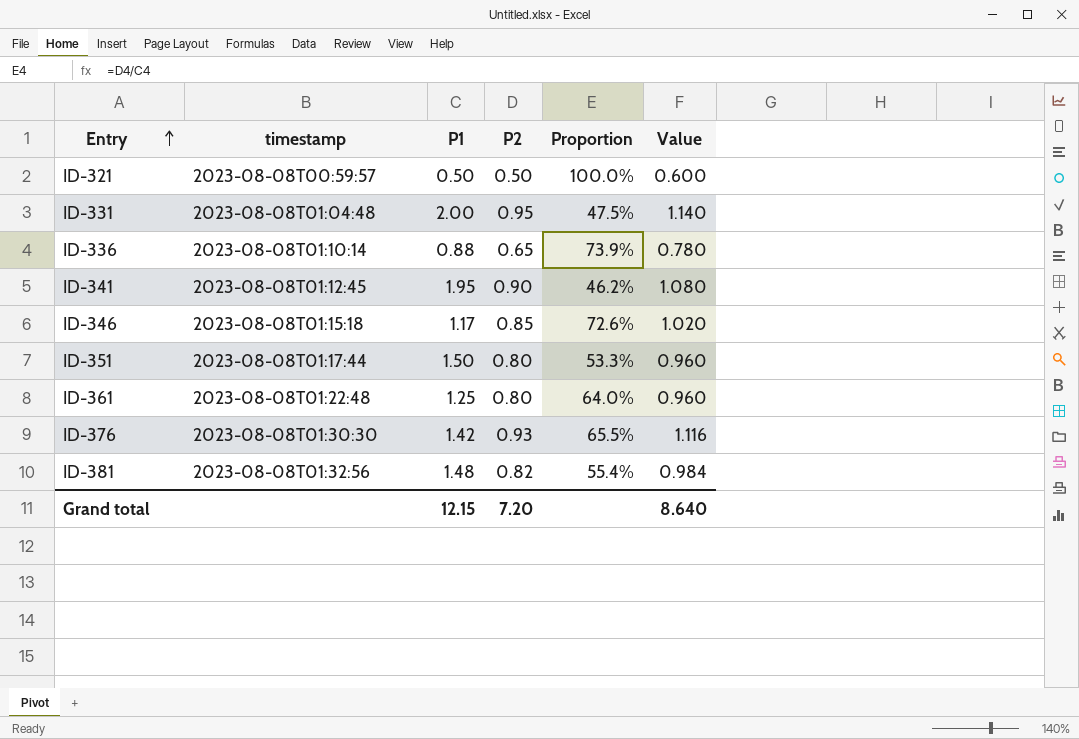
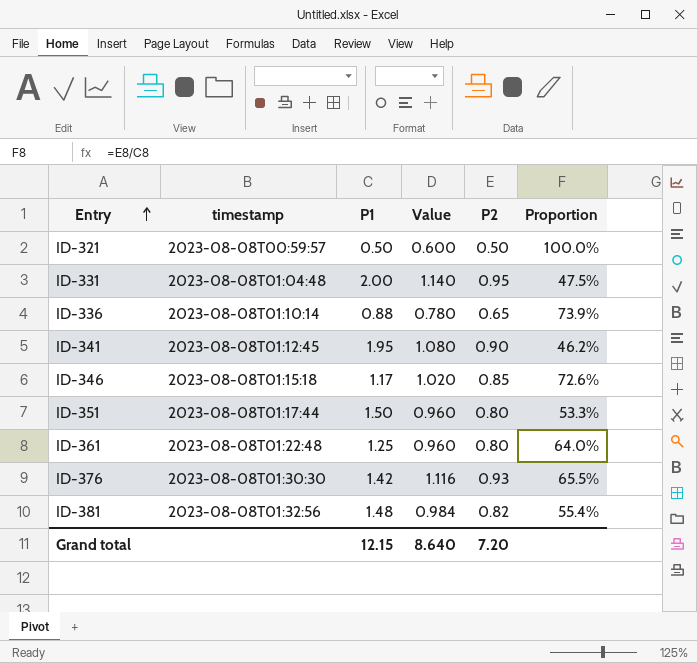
column Value | position: 6 -> 4

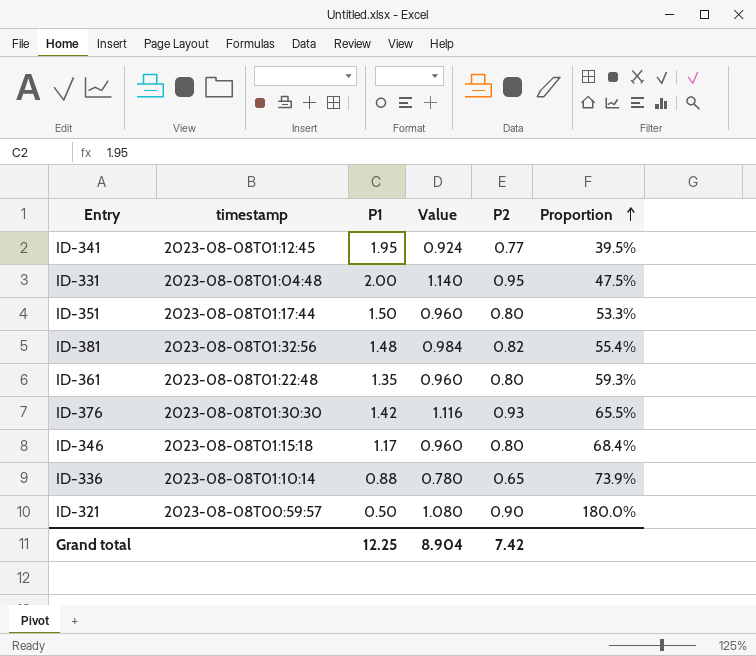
row order: Entry ascending -> Proportion ascending
ID-341 | Value: 1.080 -> 0.924
ID-341 | P2: 0.90 -> 0.77
ID-341 | Proportion: 46.2% -> 39.5%
ID-361 | P1: 1.25 -> 1.35
ID-361 | Proportion: 64.0% -> 59.3%
ID-346 | Value: 1.020 -> 0.960
ID-346 | P2: 0.85 -> 0.80
ID-346 | Proportion: 72.6% -> 68.4%
ID-321 | Value: 0.600 -> 1.080
ID-321 | P2: 0.50 -> 0.90
ID-321 | Proportion: 100.0% -> 180.0%
Grand total | P1: 12.15 -> 12.25
Grand total | Value: 8.640 -> 8.904
Grand total | P2: 7.20 -> 7.42

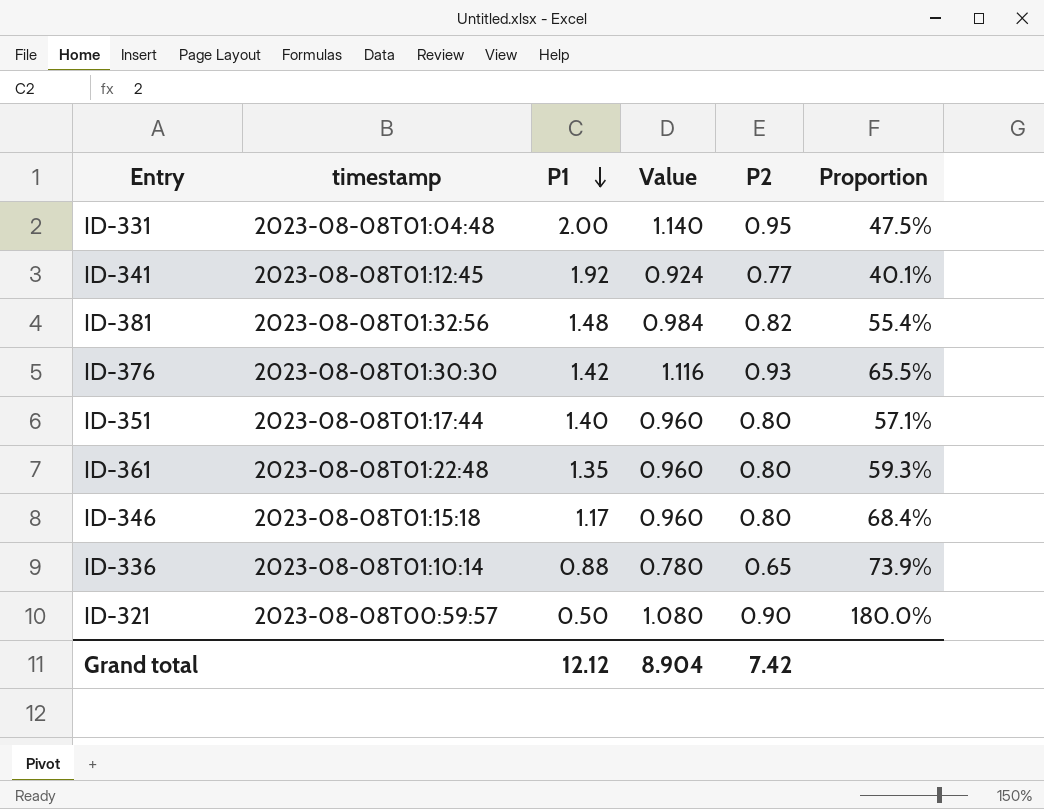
row order: Proportion ascending -> P1 descending
ID-341 | P1: 1.95 -> 1.92
ID-341 | Proportion: 39.5% -> 40.1%
ID-351 | P1: 1.50 -> 1.40
ID-351 | Proportion: 53.3% -> 57.1%
Grand total | P1: 12.25 -> 12.12

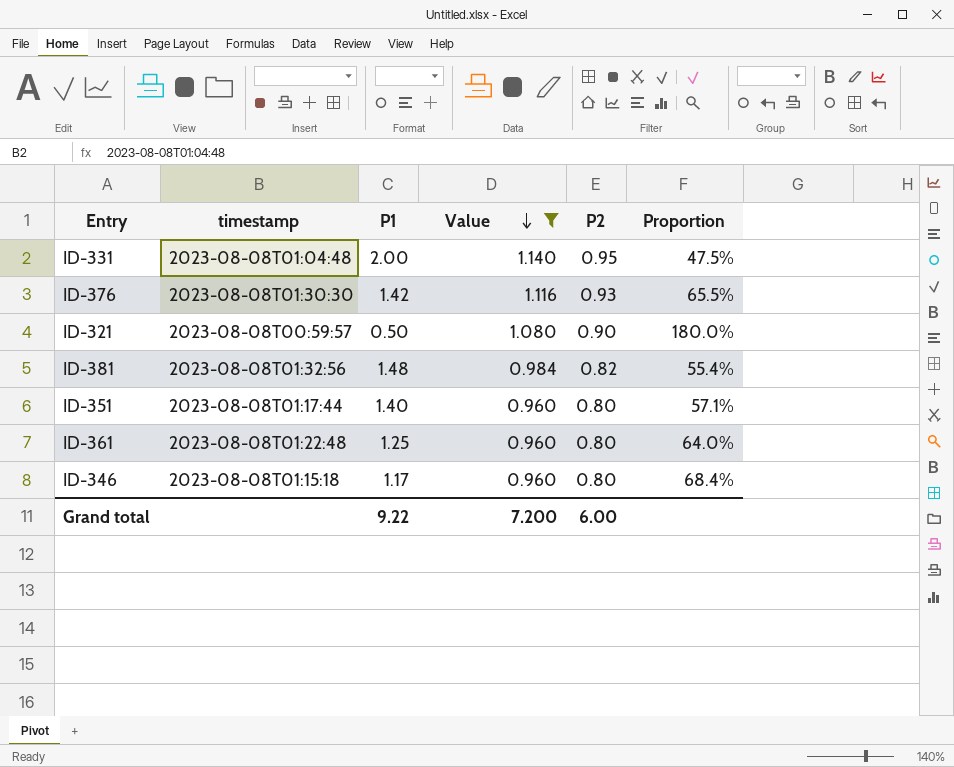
filter: none -> Value >= 0.960
row order: P1 descending -> Value descending
ID-361 | P1: 1.35 -> 1.25
ID-361 | Proportion: 59.3% -> 64.0%
Grand total | P1: 12.12 -> 9.22
Grand total | Value: 8.904 -> 7.200
Grand total | P2: 7.42 -> 6.00

